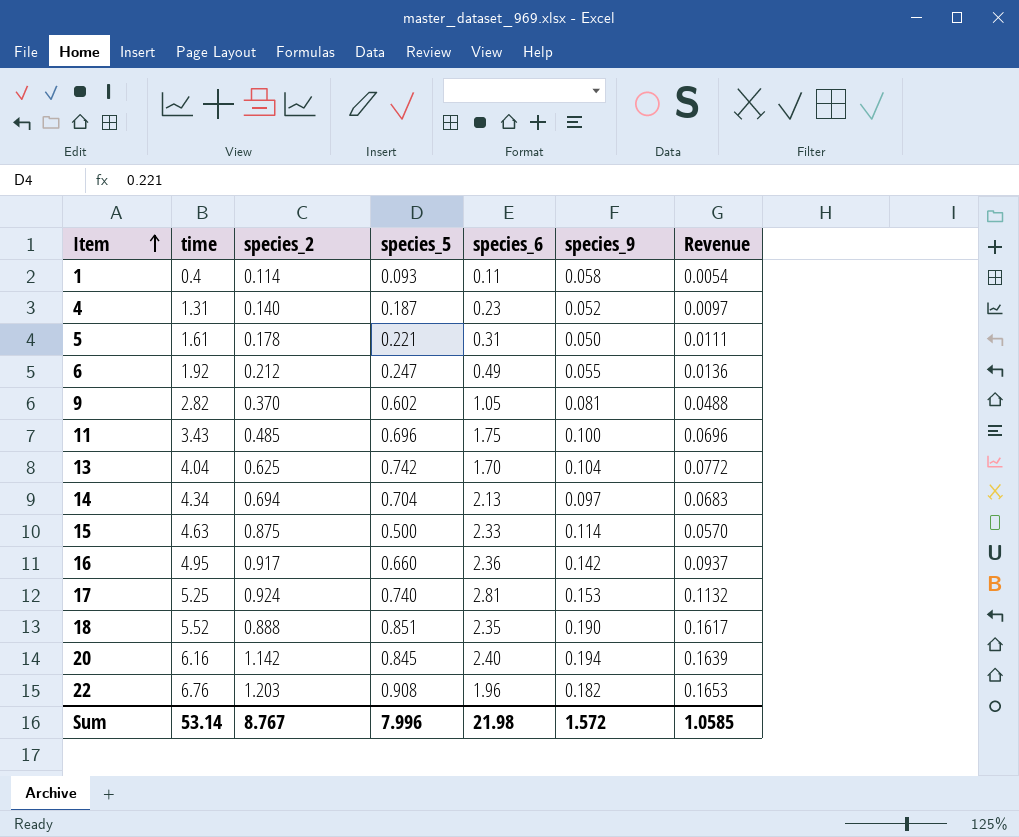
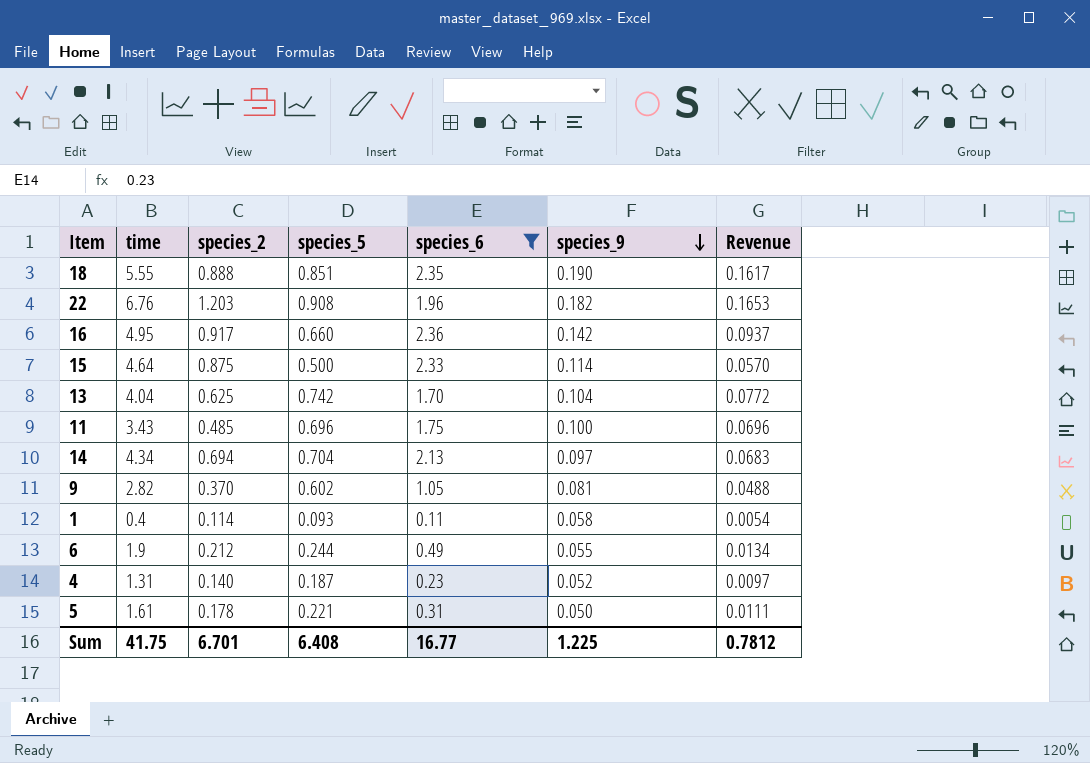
filter: none -> species_6 <= 2.36
row order: Item ascending -> species_9 descending
18 | time: 5.52 -> 5.55
15 | time: 4.63 -> 4.64
6 | time: 1.92 -> 1.9
6 | species_5: 0.247 -> 0.244
6 | Revenue: 0.0136 -> 0.0134
Sum | time: 53.14 -> 41.75
Sum | species_2: 8.767 -> 6.701
Sum | species_5: 7.996 -> 6.408
Sum | species_6: 21.98 -> 16.77
Sum | species_9: 1.572 -> 1.225
Sum | Revenue: 1.0585 -> 0.7812

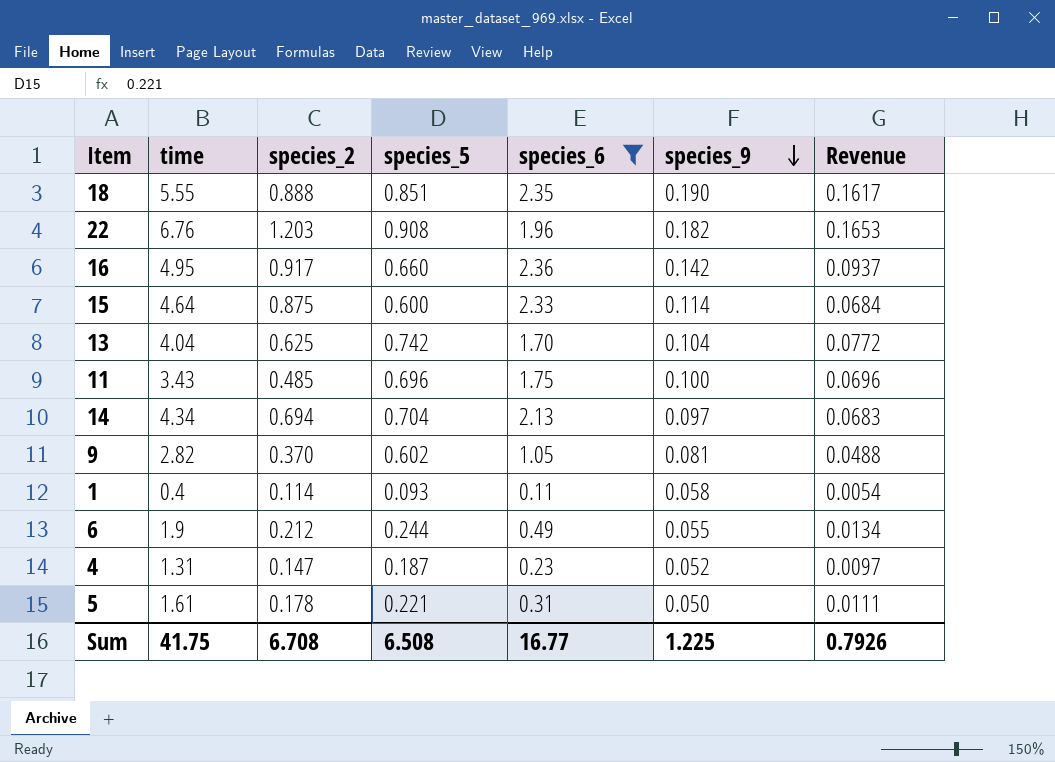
15 | species_5: 0.500 -> 0.600
15 | Revenue: 0.0570 -> 0.0684
4 | species_2: 0.140 -> 0.147
Sum | species_2: 6.701 -> 6.708
Sum | species_5: 6.408 -> 6.508
Sum | Revenue: 0.7812 -> 0.7926

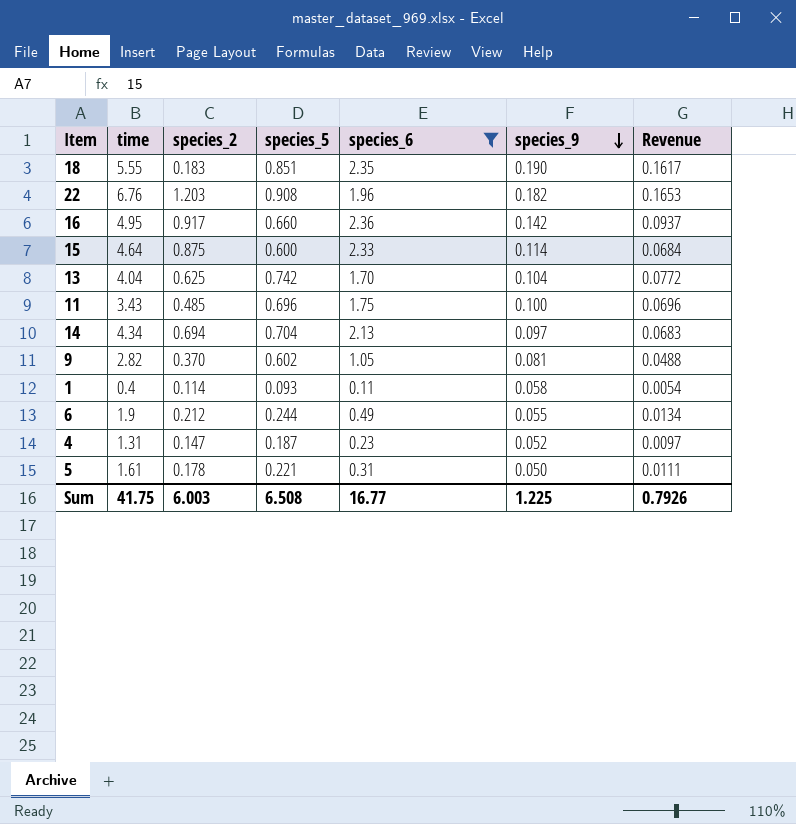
18 | species_2: 0.888 -> 0.183
Sum | species_2: 6.708 -> 6.003

